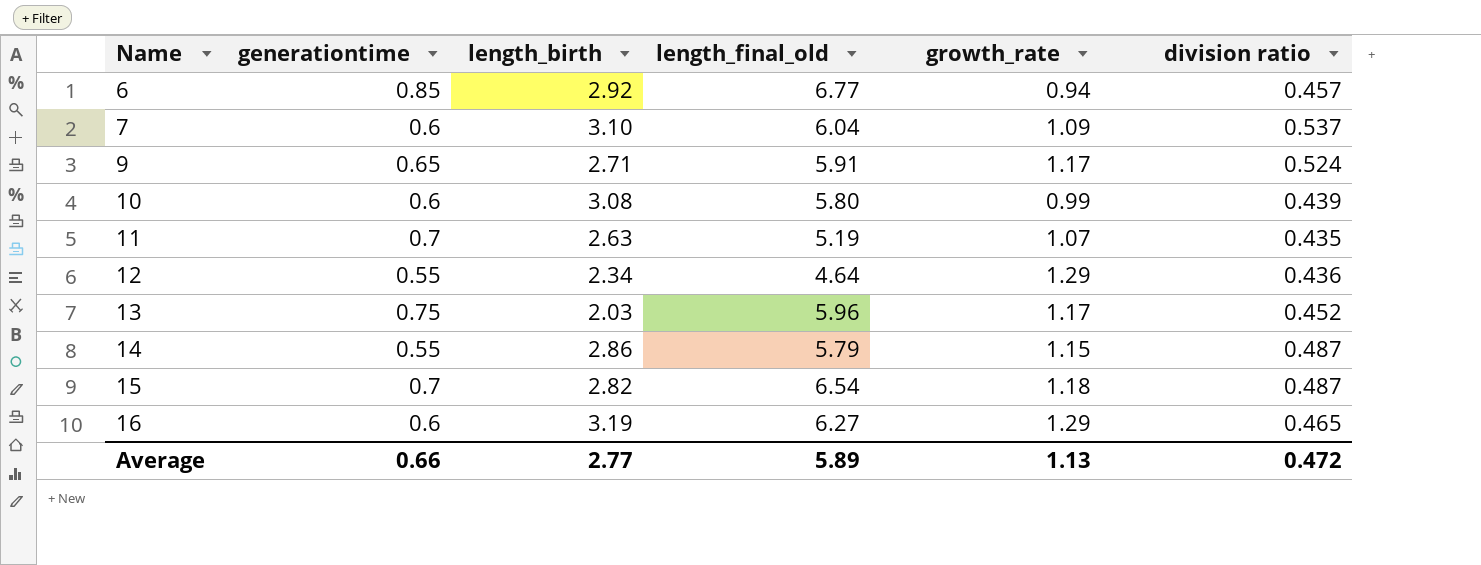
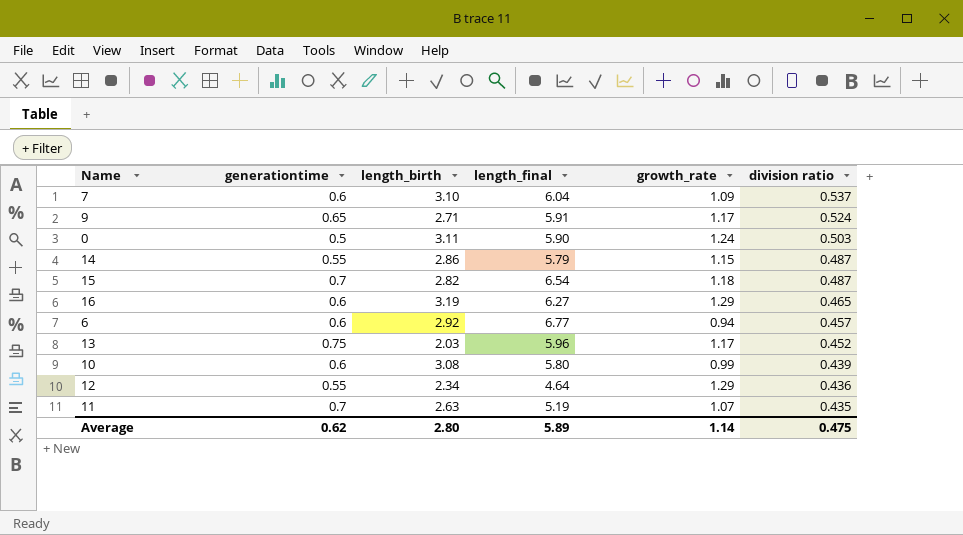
row order: Name ascending -> division ratio descending
column name: length_final_old -> length_final
row 0: none -> 0.5 | 3.11 | 5.90 | 1.24 | 0.503
6 | generationtime: 0.85 -> 0.6
Average | generationtime: 0.66 -> 0.62
Average | length_birth: 2.77 -> 2.80
Average | growth_rate: 1.13 -> 1.14
Average | division ratio: 0.472 -> 0.475

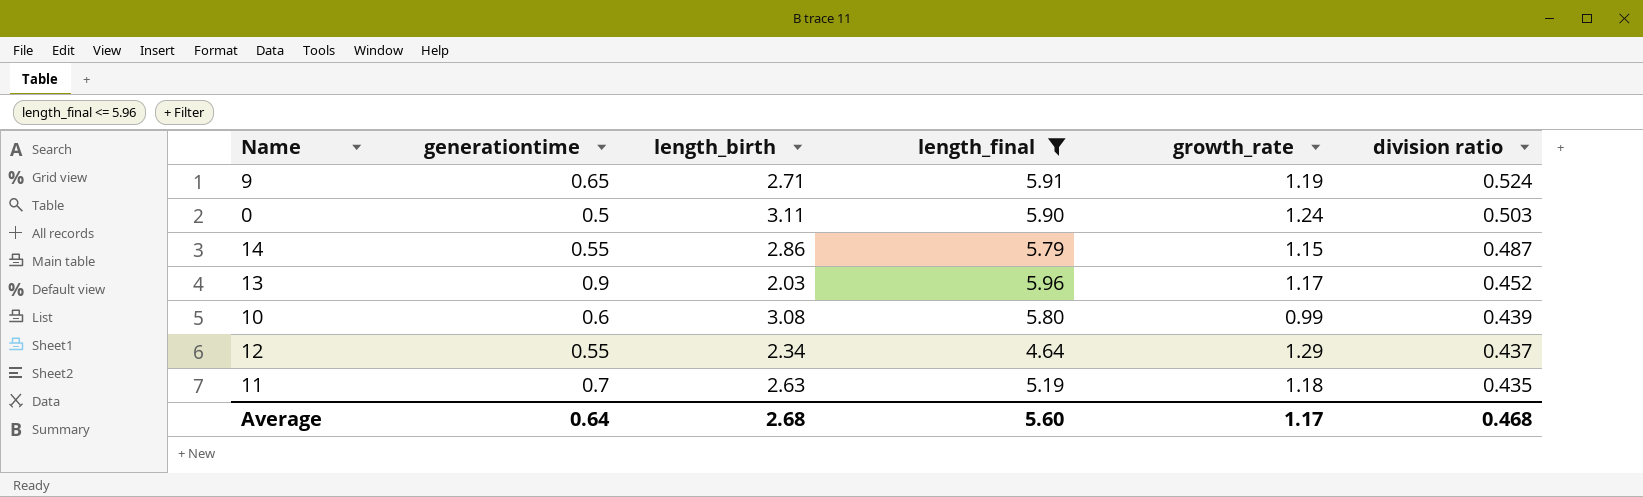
filter: none -> length_final <= 5.96
9 | growth_rate: 1.17 -> 1.19
13 | generationtime: 0.75 -> 0.9
12 | division ratio: 0.436 -> 0.437
11 | growth_rate: 1.07 -> 1.18
Average | generationtime: 0.62 -> 0.64
Average | length_birth: 2.80 -> 2.68
Average | length_final: 5.89 -> 5.60
Average | growth_rate: 1.14 -> 1.17
Average | division ratio: 0.475 -> 0.468

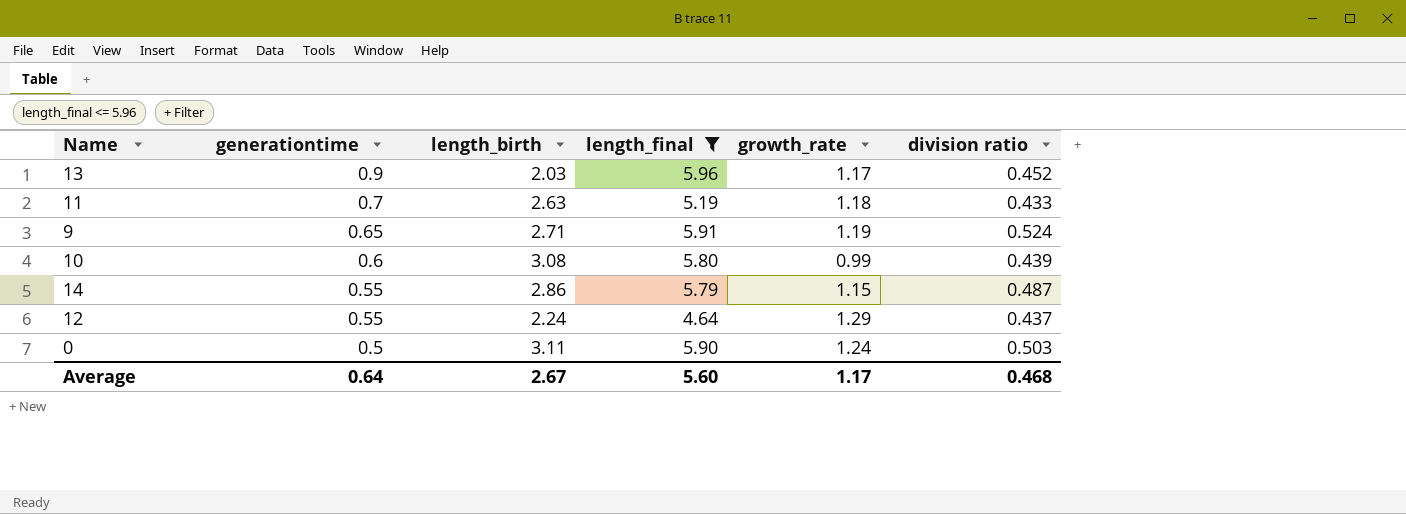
row order: division ratio descending -> generationtime descending
11 | division ratio: 0.435 -> 0.433
12 | length_birth: 2.34 -> 2.24
Average | length_birth: 2.68 -> 2.67

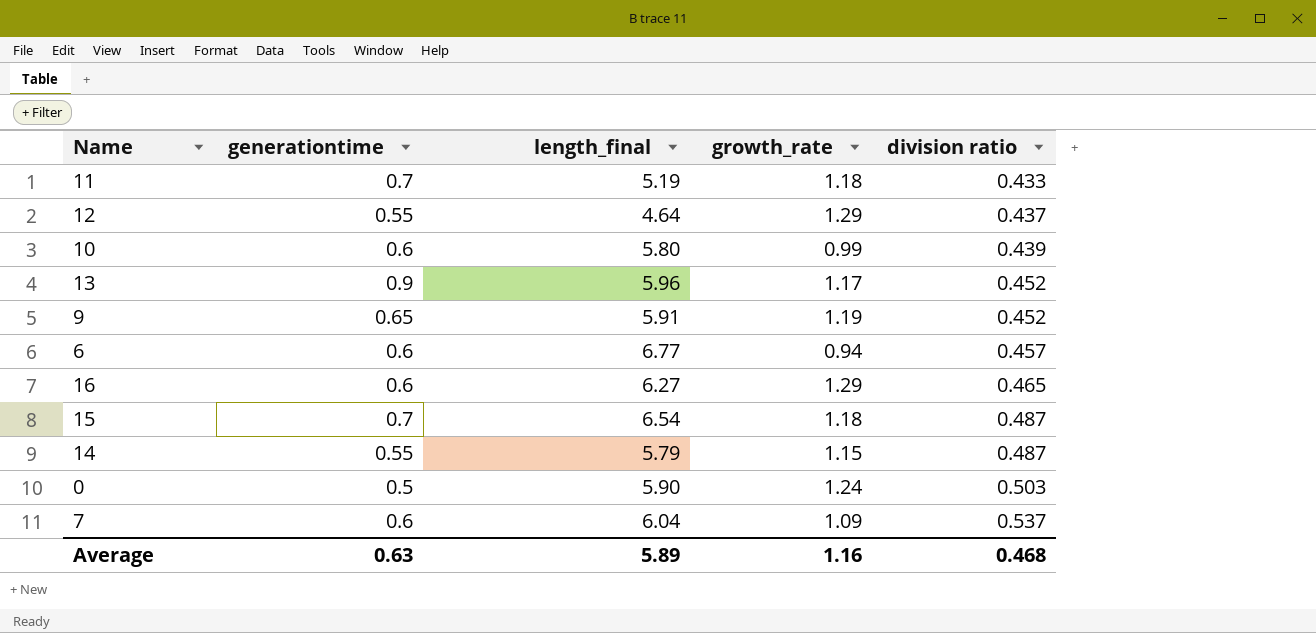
filter: length_final <= 5.96 -> none
row order: generationtime descending -> division ratio ascending
column length_birth | position: 3 -> none
9 | division ratio: 0.524 -> 0.452
Average | generationtime: 0.64 -> 0.63
Average | length_final: 5.60 -> 5.89
Average | growth_rate: 1.17 -> 1.16

